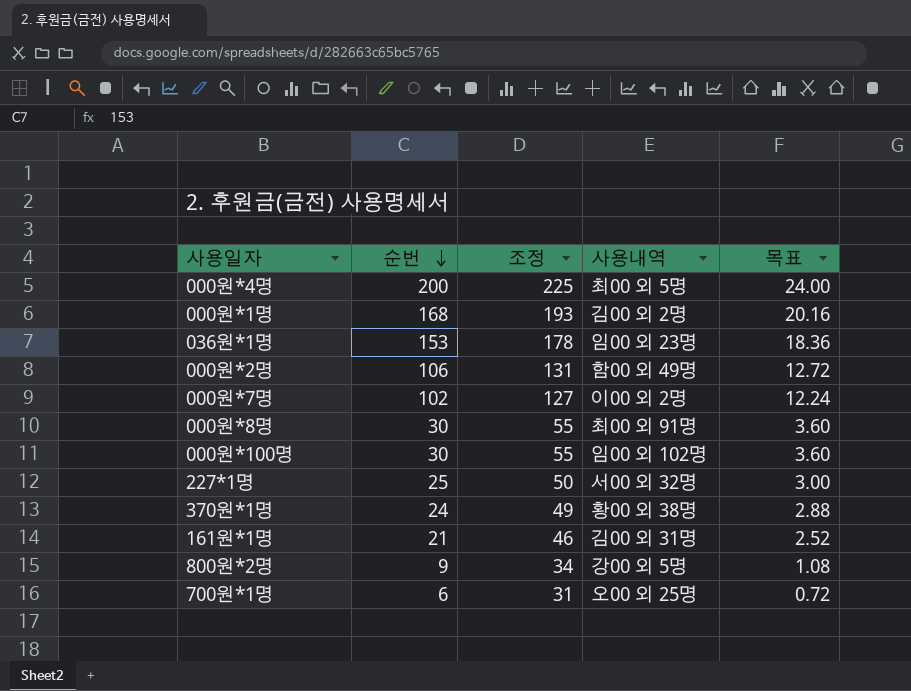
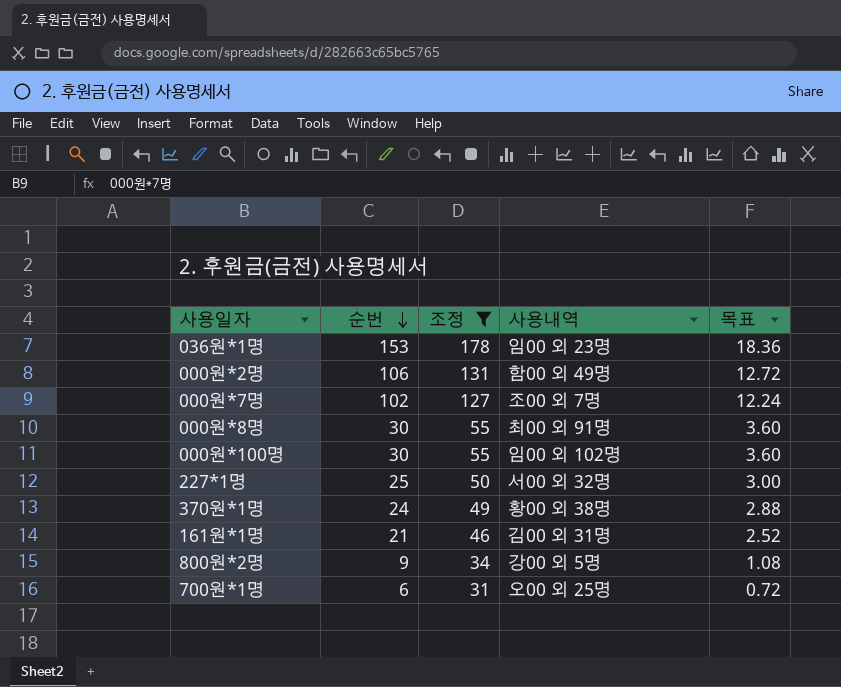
filter: none -> 조정 <= 178
000원*7명 | 사용내역: 이00 외 2명 -> 조00 외 7명

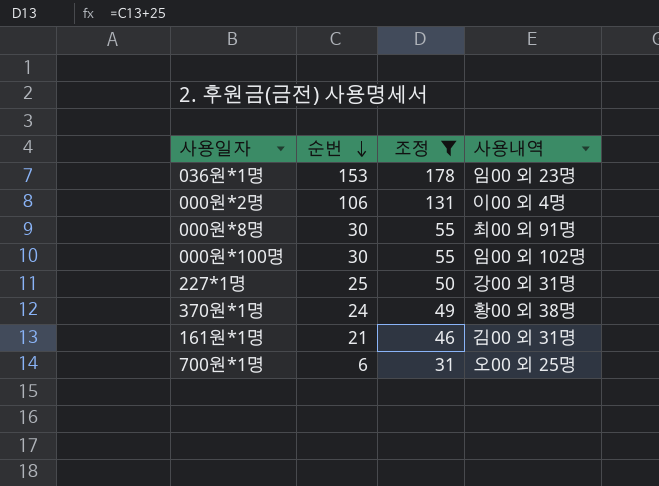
column 목표 | formula: [순번] * 0.12 -> none
row 000원*7명: 102 | 127 | 조00 외 7명 | 12.24 -> none
row 800원*2명: 9 | 34 | 강00 외 5명 | 1.08 -> none
000원*2명 | 사용내역: 함00 외 49명 -> 이00 외 4명
227*1명 | 사용내역: 서00 외 32명 -> 강00 외 31명

